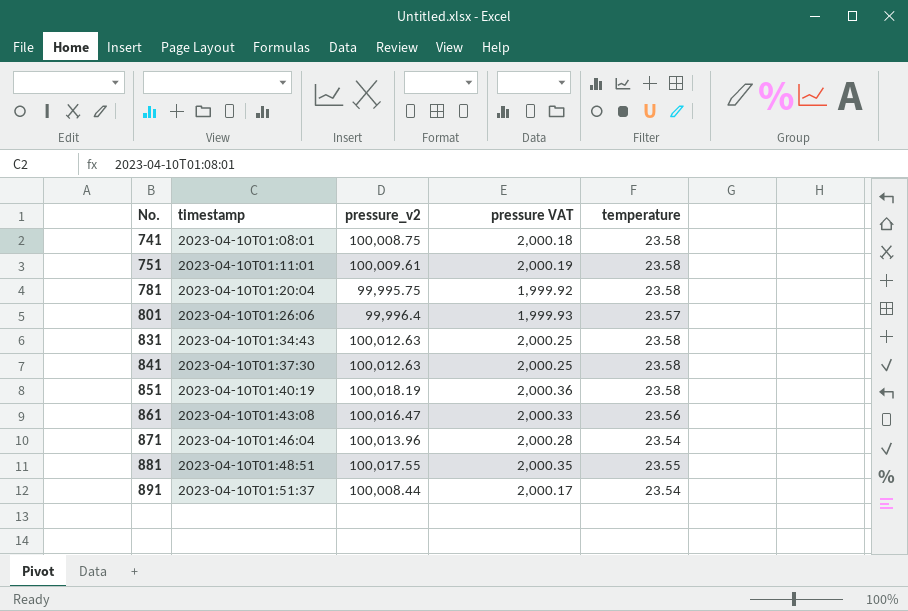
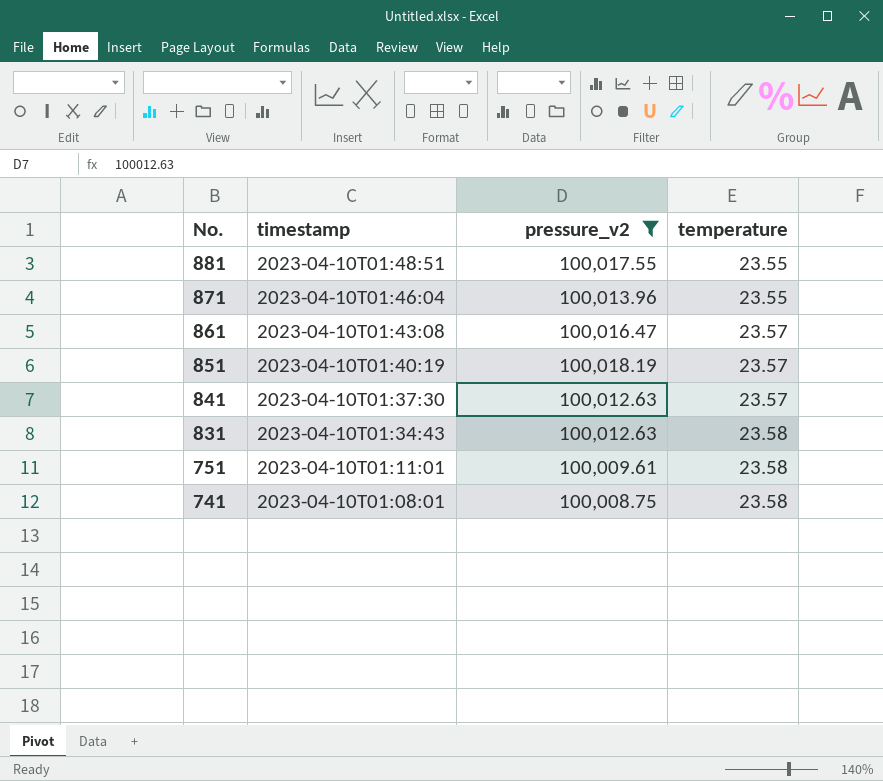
filter: none -> pressure_v2 >= 100,008.75
row order: No. ascending -> No. descending
column pressure VAT | formula: [pressure_v2] * 0.02 -> none
871 | temperature: 23.54 -> 23.55
861 | temperature: 23.56 -> 23.57
851 | temperature: 23.58 -> 23.57
841 | temperature: 23.58 -> 23.57

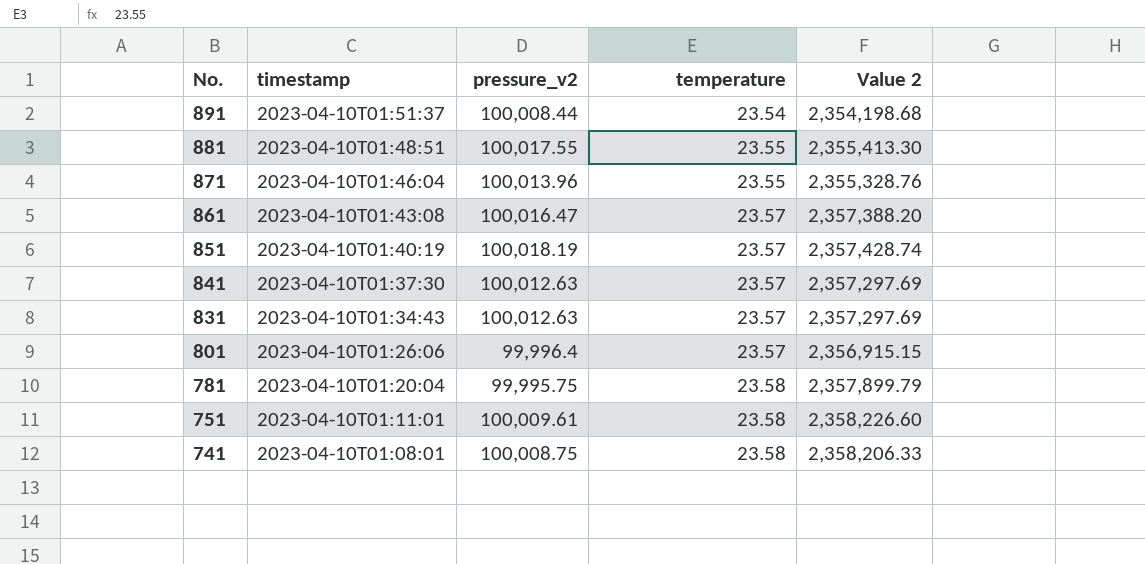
filter: pressure_v2 >= 100,008.75 -> none
column Value 2 | formula: none -> [pressure_v2] * [temperature]
831 | temperature: 23.58 -> 23.57

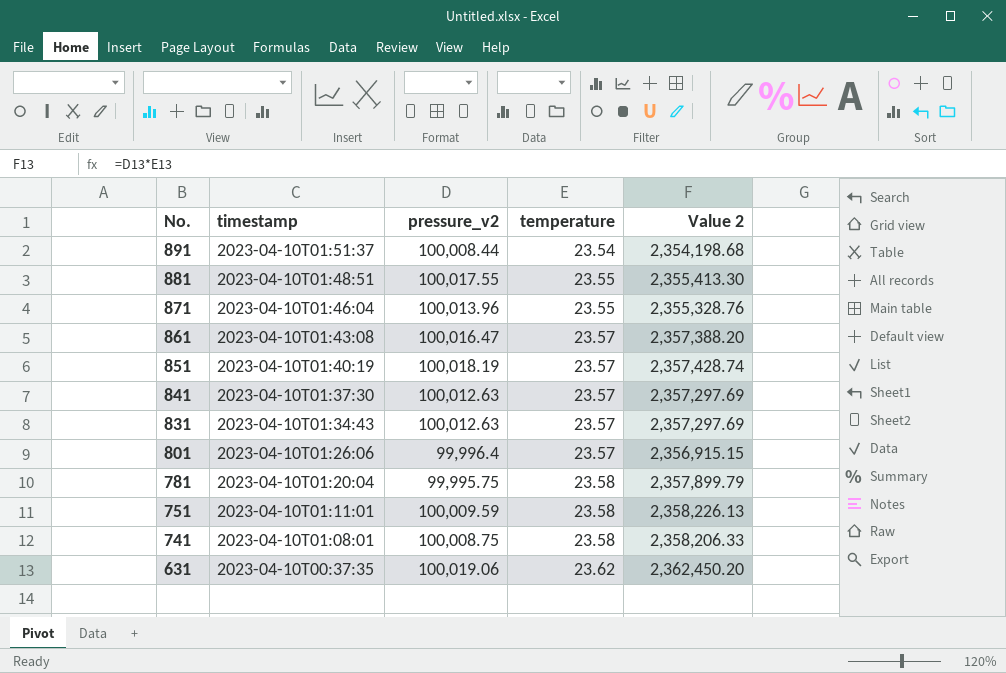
751 | pressure_v2: 100,009.61 -> 100,009.59
751 | Value 2: 2,358,226.60 -> 2,358,226.13
row 631: none -> 2023-04-10T00:37:35 | 100,019.06 | 23.62 | 2,362,450.20

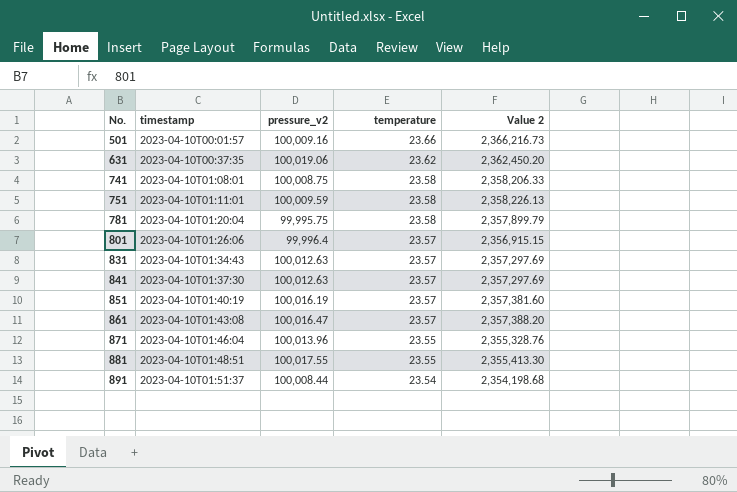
row order: No. descending -> No. ascending
row 501: none -> 2023-04-10T00:01:57 | 100,009.16 | 23.66 | 2,366,216.73
851 | pressure_v2: 100,018.19 -> 100,016.19
851 | Value 2: 2,357,428.74 -> 2,357,381.60

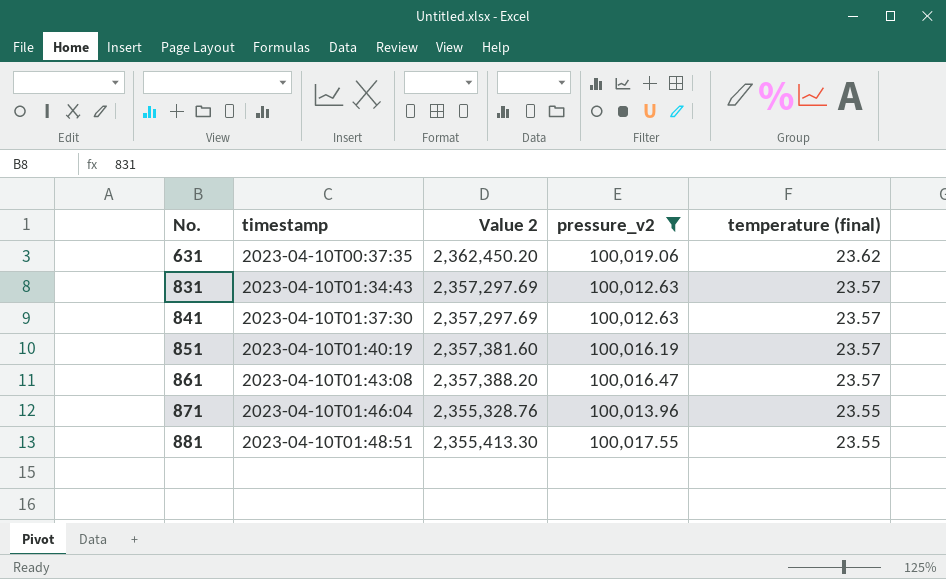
filter: none -> pressure_v2 >= 100,012.63
column Value 2 | position: 5 -> 3
column name: temperature -> temperature (final)

